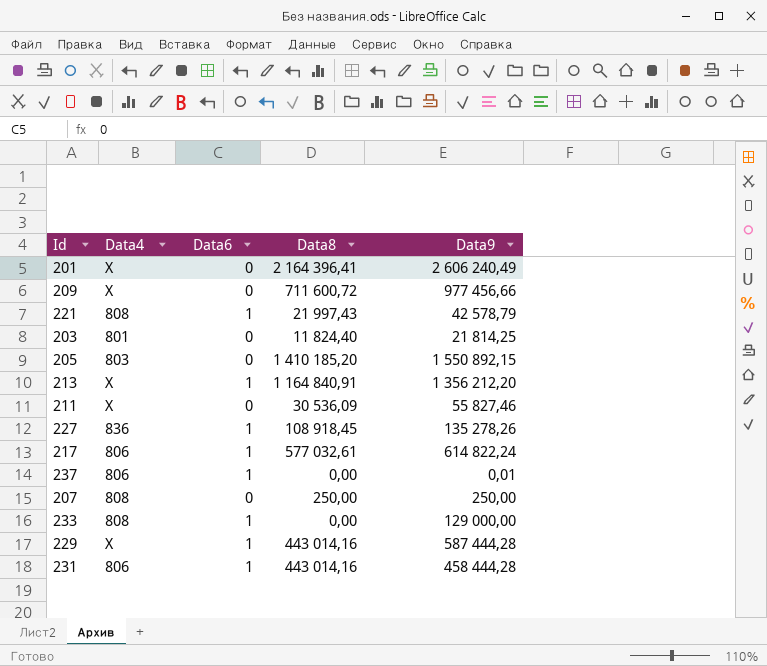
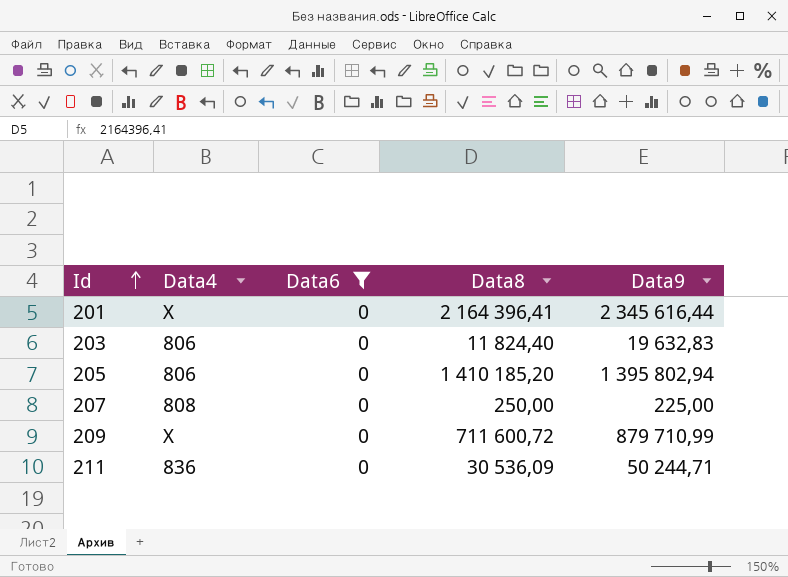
filter: none -> Data6 = 0
row order: none -> Id ascending
201 | Data9: 2 606 240,49 -> 2 345 616,44
203 | Data4: 801 -> 806
203 | Data9: 21 814,25 -> 19 632,83
205 | Data4: 803 -> 806
205 | Data9: 1 550 892,15 -> 1 395 802,94
207 | Data9: 250,00 -> 225,00
209 | Data9: 977 456,66 -> 879 710,99
211 | Data4: Х -> 836
211 | Data9: 55 827,46 -> 50 244,71

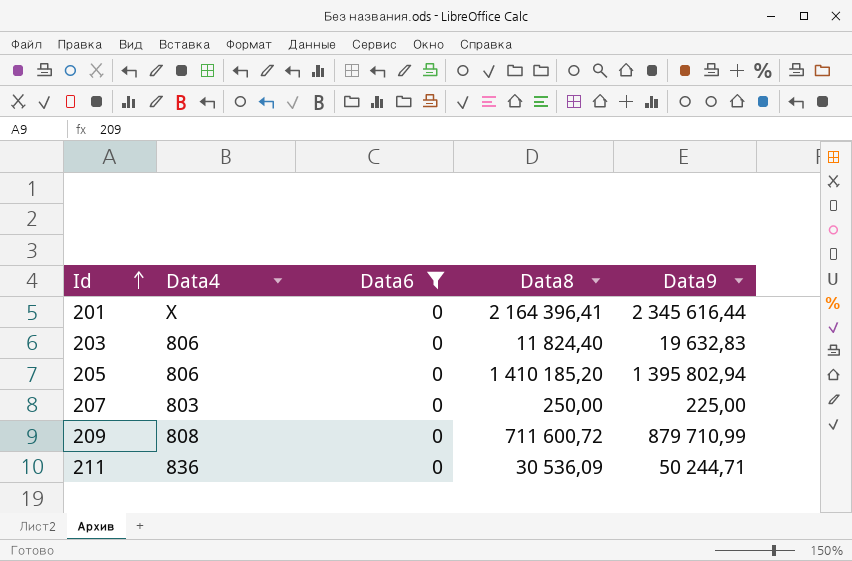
207 | Data4: 808 -> 803
209 | Data4: Х -> 808

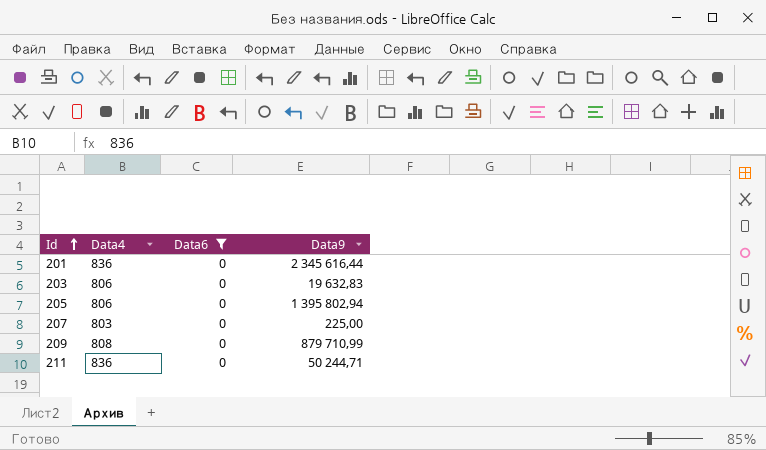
column Data8 | position: 4 -> none
201 | Data4: Х -> 836

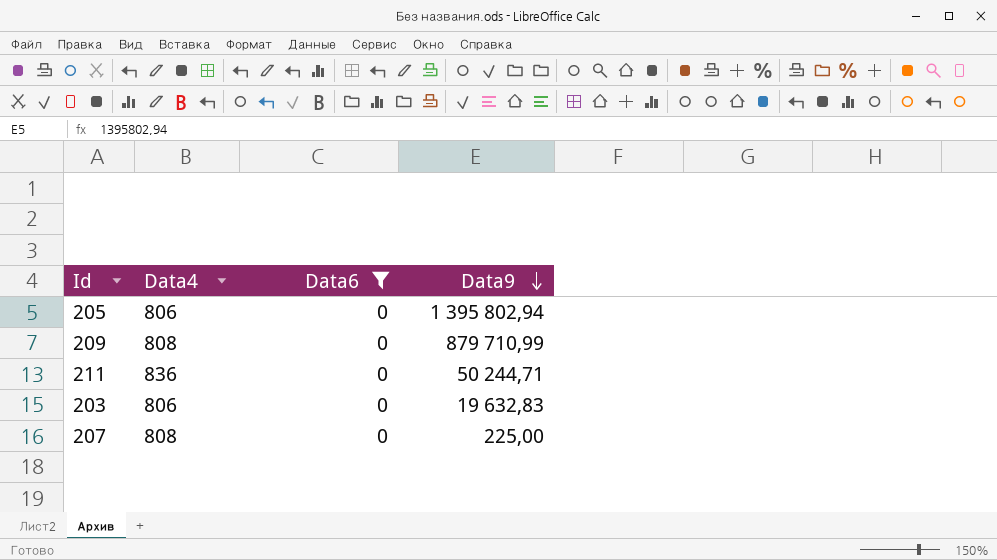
row order: Id ascending -> Data9 descending
row 201: 836 | 0 | 2 345 616,44 -> none
207 | Data4: 803 -> 808

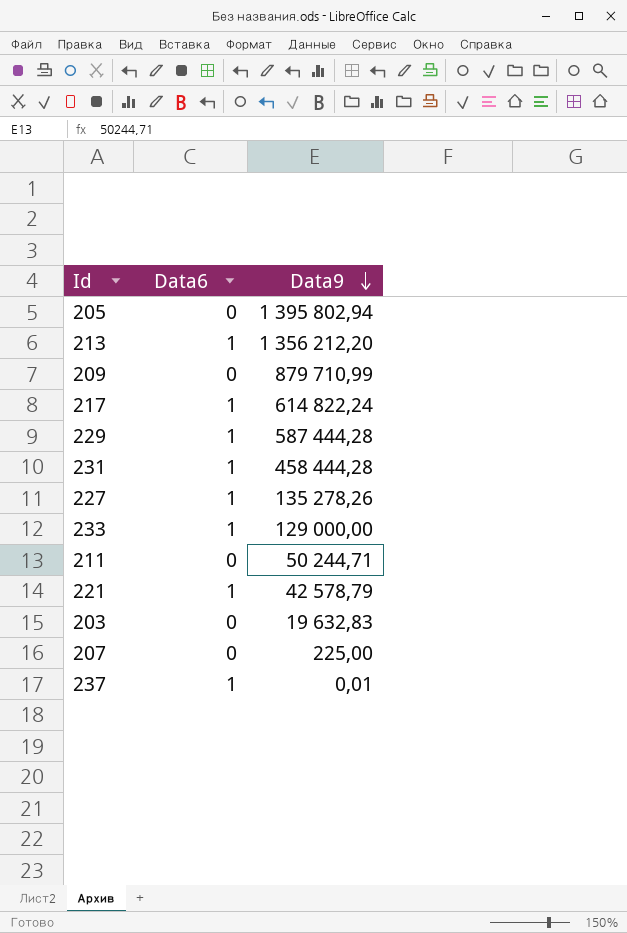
filter: Data6 = 0 -> none
column Data4 | position: 2 -> none

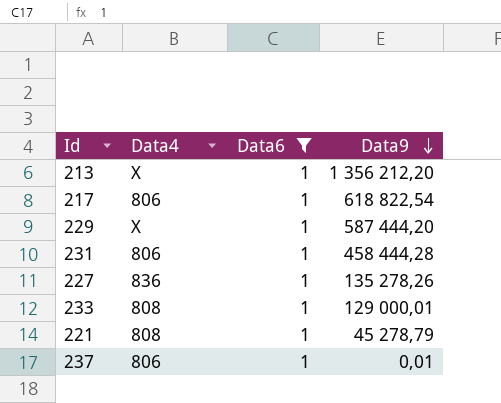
filter: none -> Data6 = 1
column Data4 | position: none -> 2
217 | Data9: 614 822,24 -> 618 822,54
229 | Data9: 587 444,28 -> 587 444,20
233 | Data9: 129 000,00 -> 129 000,01
221 | Data9: 42 578,79 -> 45 278,79

